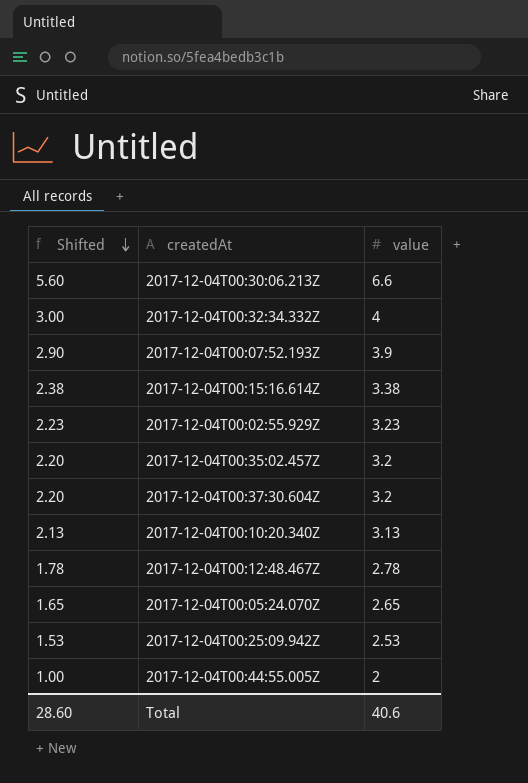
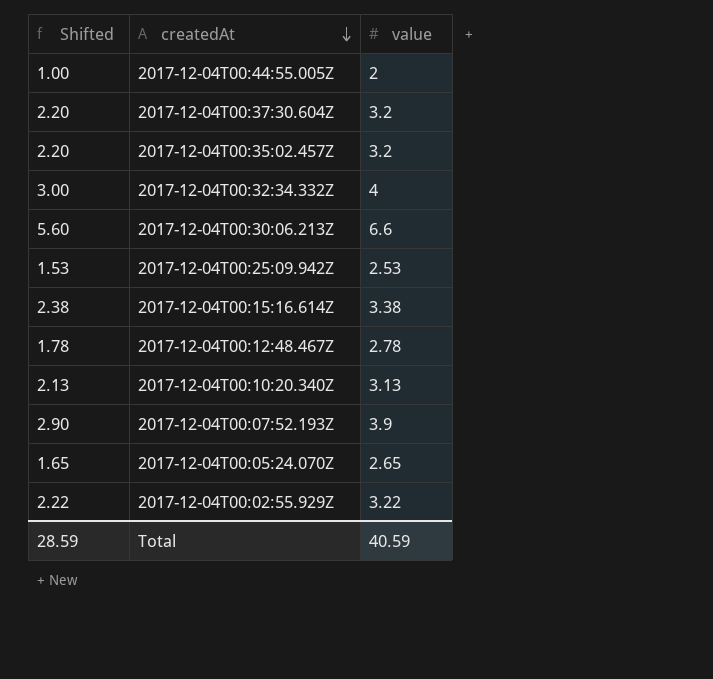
row order: Shifted descending -> createdAt descending
2017-12-04T00:02:55.929Z | Shifted: 2.23 -> 2.22
2017-12-04T00:02:55.929Z | value: 3.23 -> 3.22
Total | Shifted: 28.60 -> 28.59
Total | value: 40.6 -> 40.59

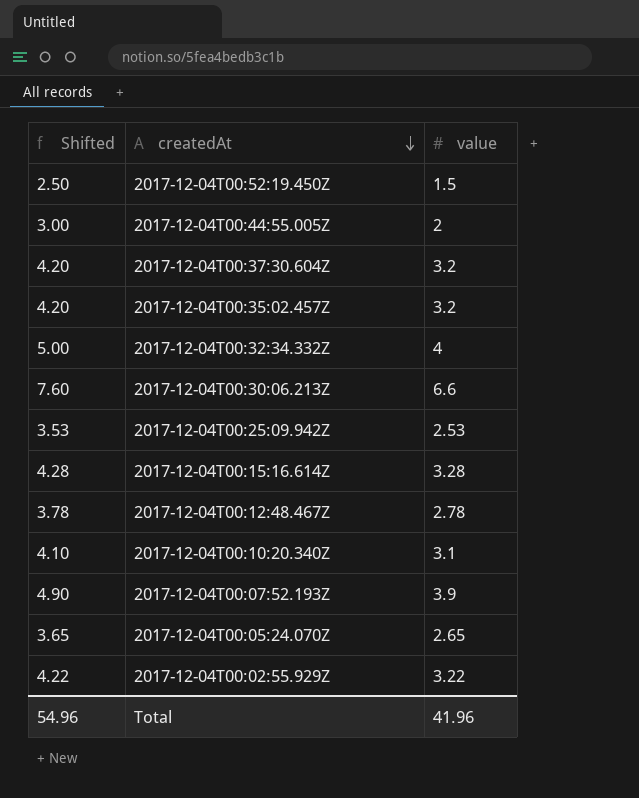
column Shifted | formula: [value] - 1 -> [value] + 1
row 2017-12-04T00:52:19.450Z: none -> 2.50 | 1.5
2017-12-04T00:15:16.614Z | value: 3.38 -> 3.28
2017-12-04T00:10:20.340Z | value: 3.13 -> 3.1
Total | Shifted: 28.59 -> 54.96
Total | value: 40.59 -> 41.96

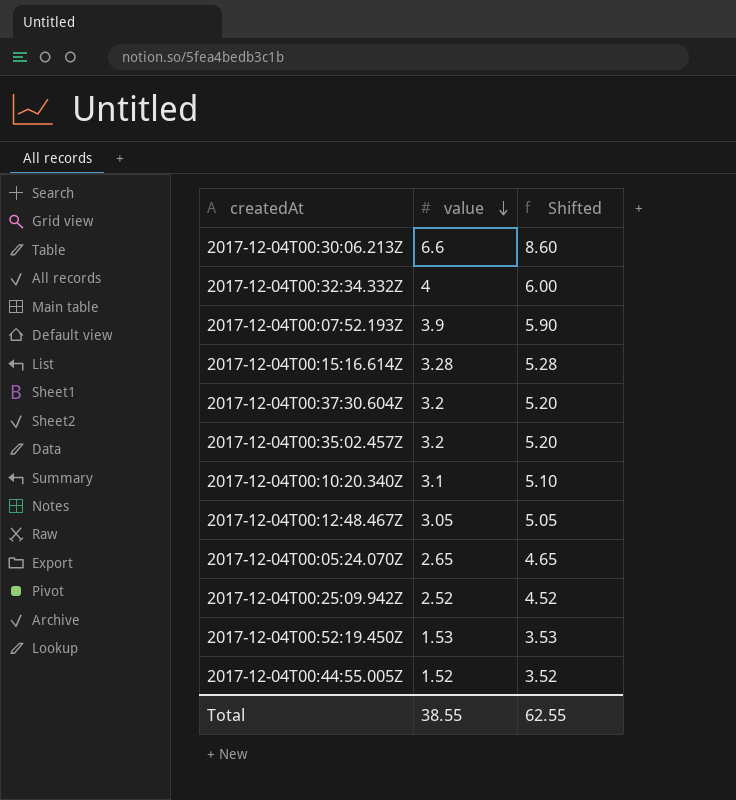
row order: createdAt descending -> value descending
column Shifted | formula: [value] + 1 -> [value] + 2
column Shifted | position: 1 -> 3
row 2017-12-04T00:02:55.929Z: 4.22 | 3.22 -> none
2017-12-04T00:12:48.467Z | value: 2.78 -> 3.05
2017-12-04T00:25:09.942Z | value: 2.53 -> 2.52
2017-12-04T00:52:19.450Z | value: 1.5 -> 1.53
2017-12-04T00:44:55.005Z | value: 2 -> 1.52
Total | value: 41.96 -> 38.55
Total | Shifted: 54.96 -> 62.55

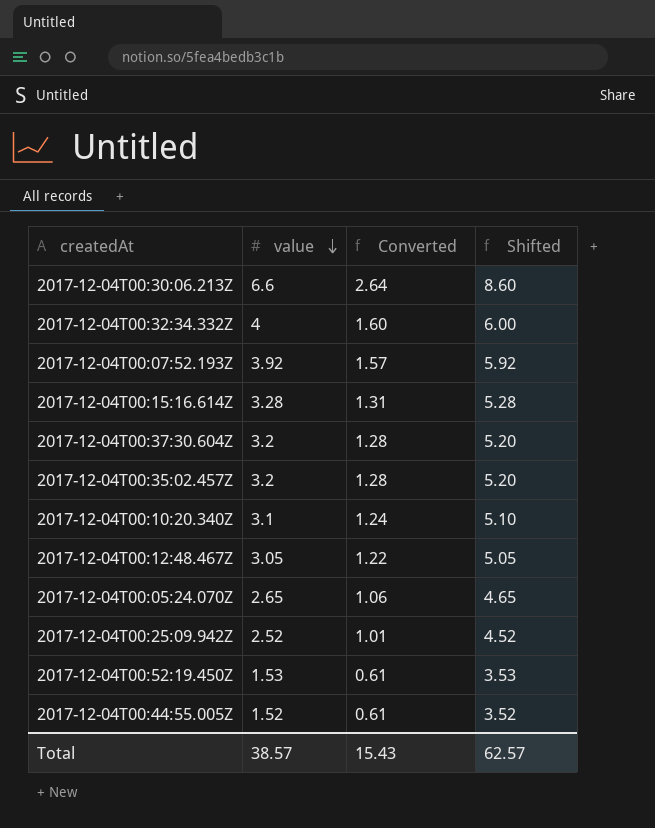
column Converted | formula: none -> [value] * 0.4
2017-12-04T00:07:52.193Z | value: 3.9 -> 3.92
2017-12-04T00:07:52.193Z | Shifted: 5.90 -> 5.92
Total | value: 38.55 -> 38.57
Total | Shifted: 62.55 -> 62.57

